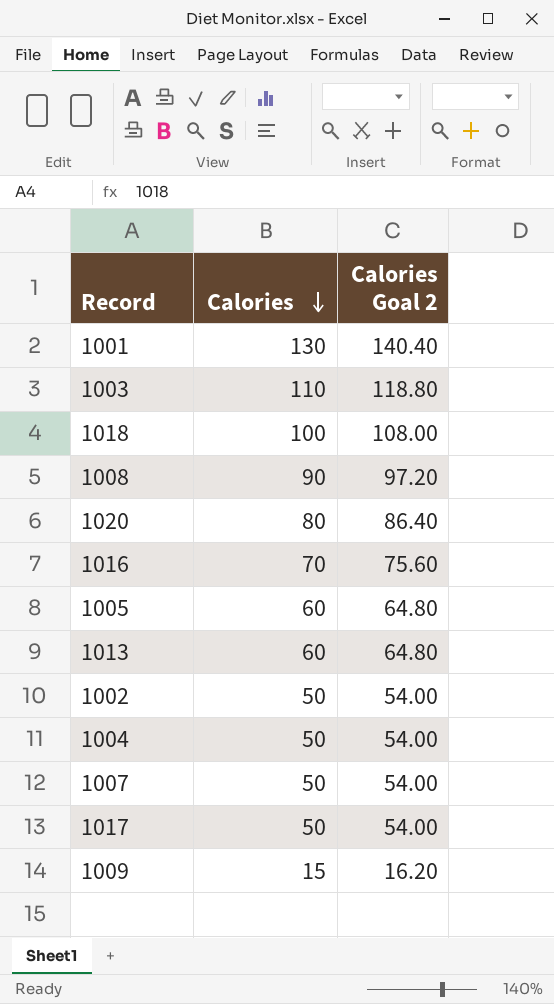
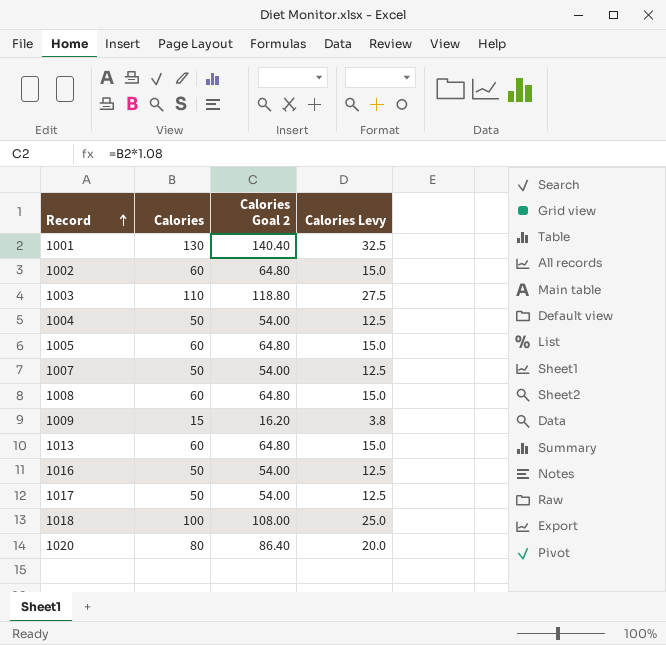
row order: Calories descending -> Record ascending
column Calories Levy | formula: none -> [Calories] * 0.25
1002 | Calories: 50 -> 60
1002 | Calories Goal 2: 54.00 -> 64.80
1008 | Calories: 90 -> 60
1008 | Calories Goal 2: 97.20 -> 64.80
1016 | Calories: 70 -> 50
1016 | Calories Goal 2: 75.60 -> 54.00

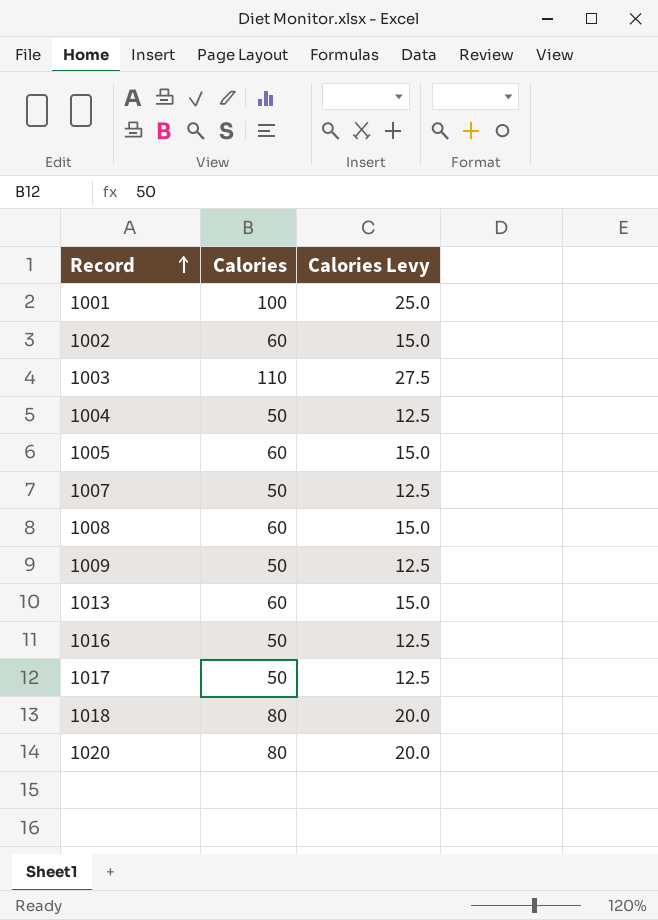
column Calories Goal 2 | formula: [Calories] * 1.08 -> none
1001 | Calories: 130 -> 100
1001 | Calories Levy: 32.5 -> 25.0
1009 | Calories: 15 -> 50
1009 | Calories Levy: 3.8 -> 12.5
1018 | Calories: 100 -> 80
1018 | Calories Levy: 25.0 -> 20.0

